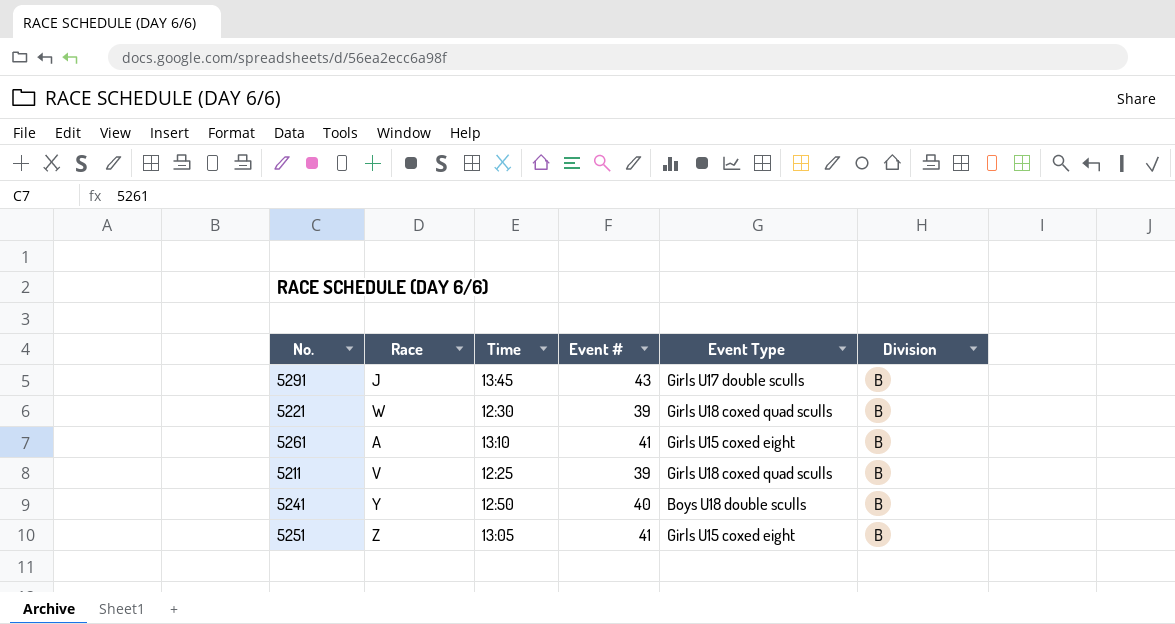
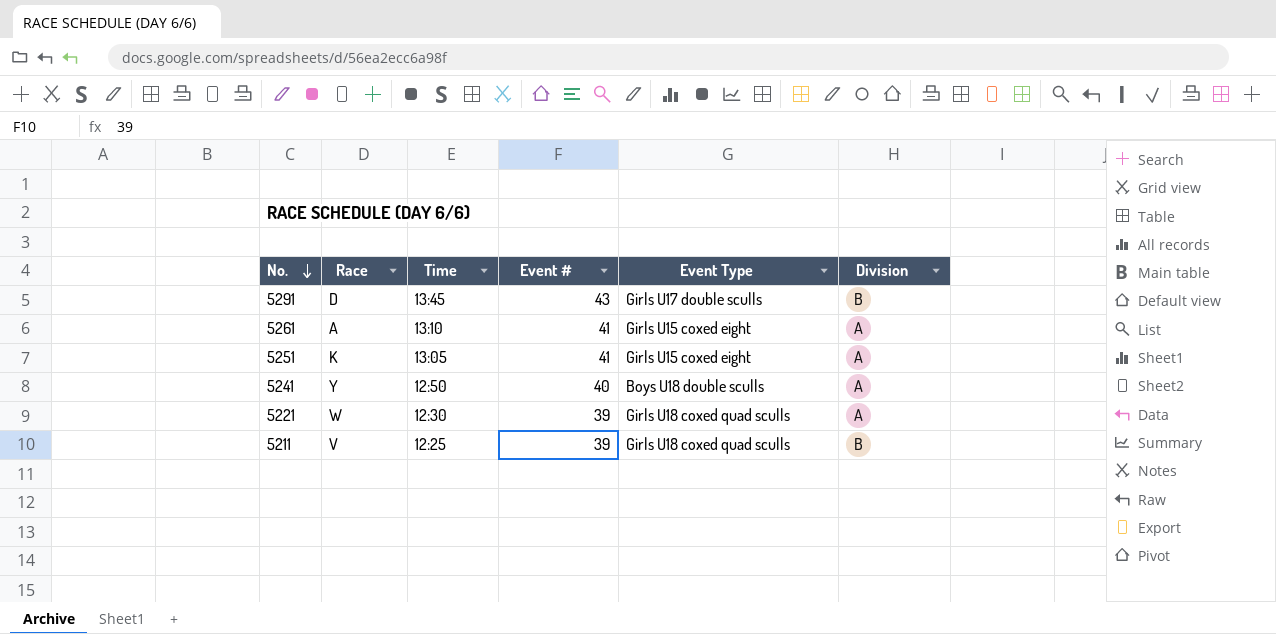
row order: none -> No. descending
5291 | Race: J -> D
5261 | Division: B -> A
5251 | Race: Z -> K
5251 | Division: B -> A
5241 | Division: B -> A
5221 | Division: B -> A

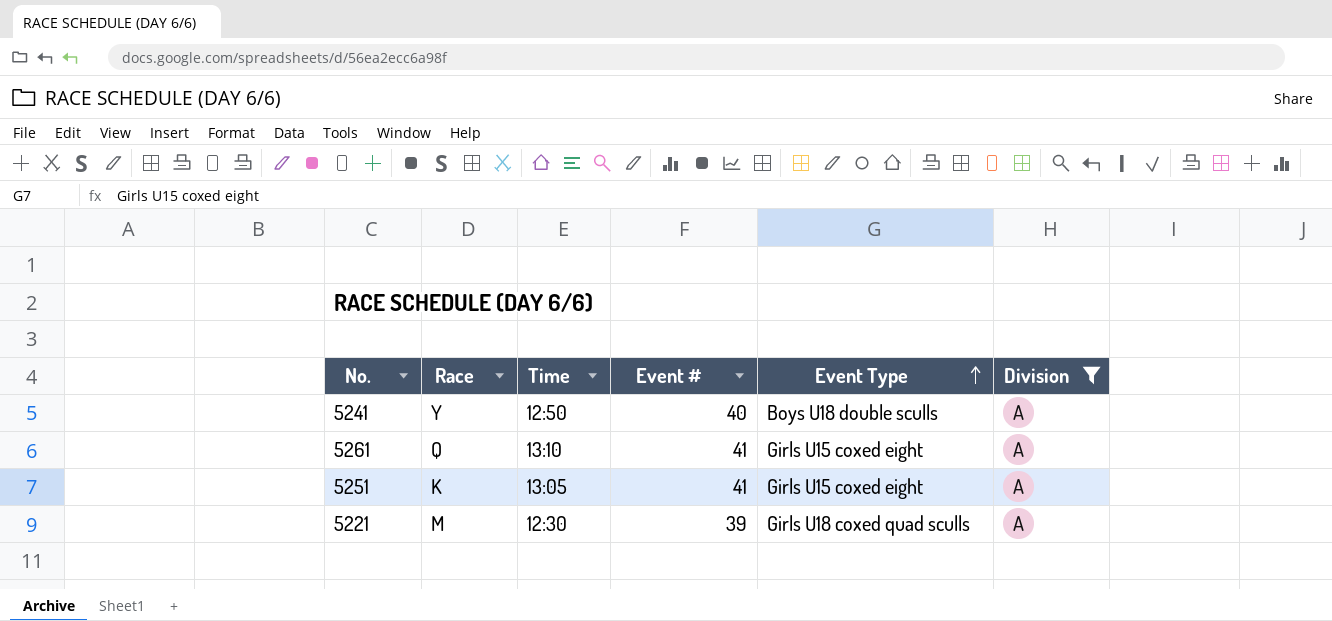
filter: none -> Division = A
row order: No. descending -> Event Type ascending
5261 | Race: A -> Q
5221 | Race: W -> M

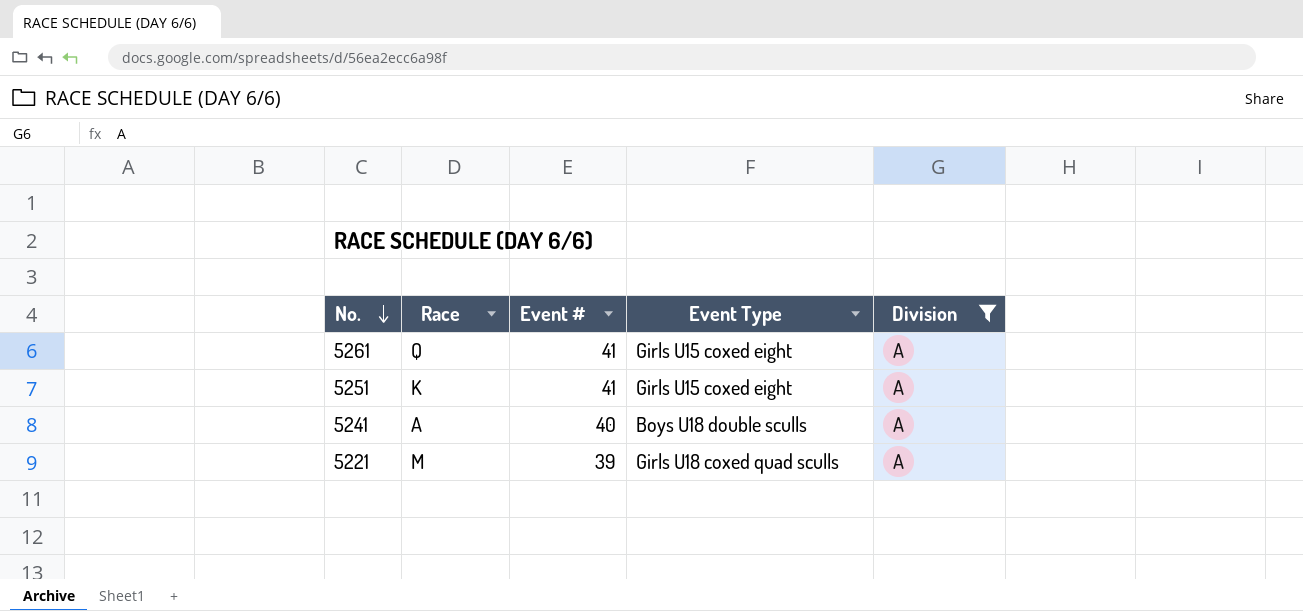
row order: Event Type ascending -> No. descending
column Time | position: 3 -> none
5241 | Race: Y -> A

